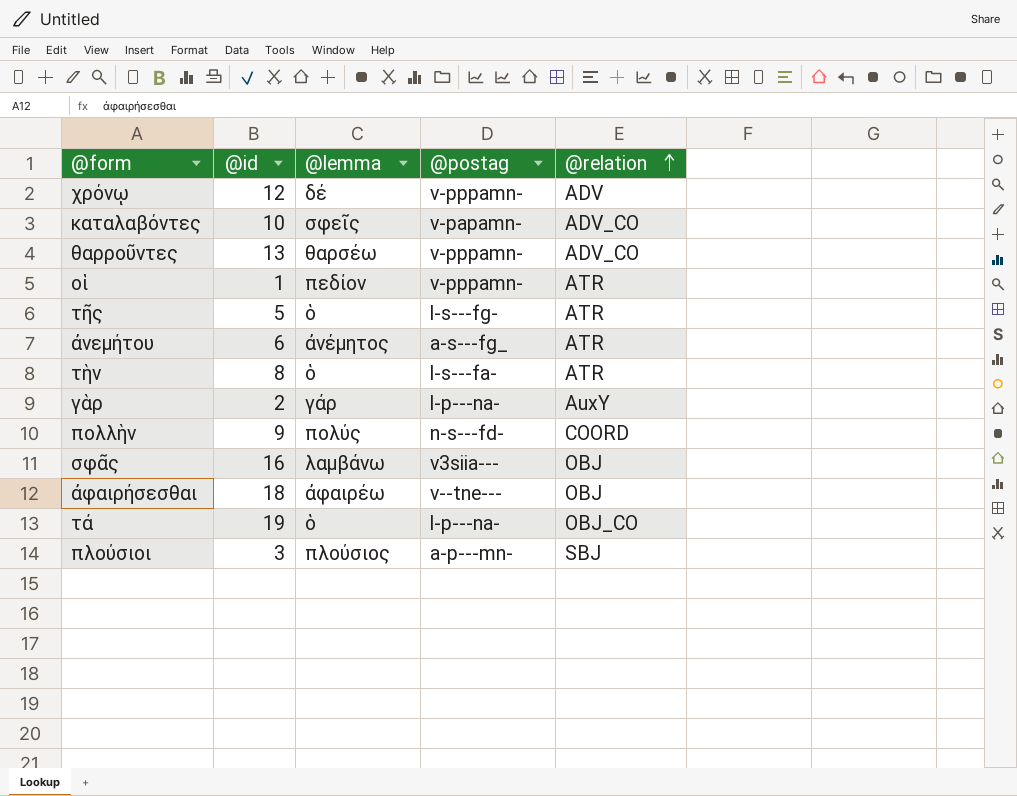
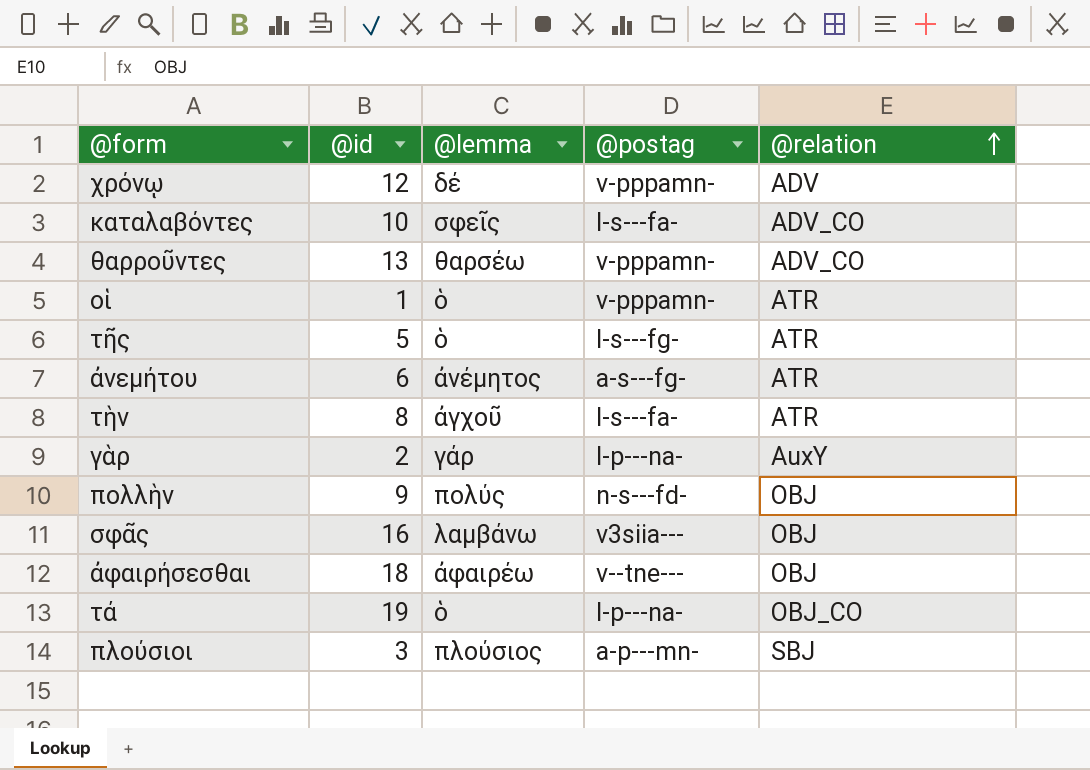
καταλαβόντες | @postag: v-papamn- -> l-s---fa-
οἱ | @lemma: πεδίον -> ὁ
ἀνεμήτου | @postag: a-s---fg_ -> a-s---fg-
τὴν | @lemma: ὁ -> ἀγχοῦ
πολλὴν | @relation: COORD -> OBJ

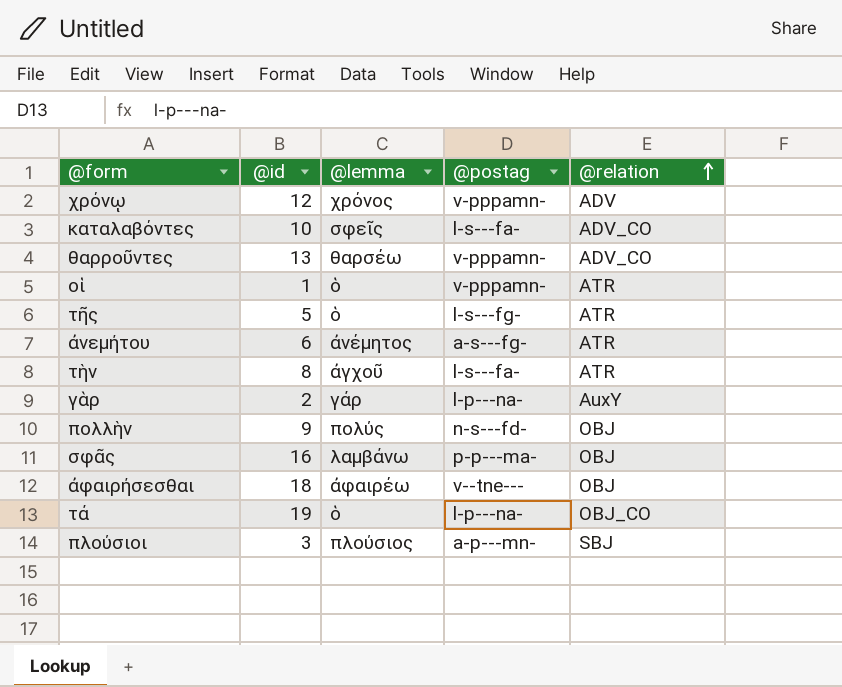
χρόνῳ | @lemma: δέ -> χρόνος
σφᾶς | @postag: v3siia--- -> p-p---ma-

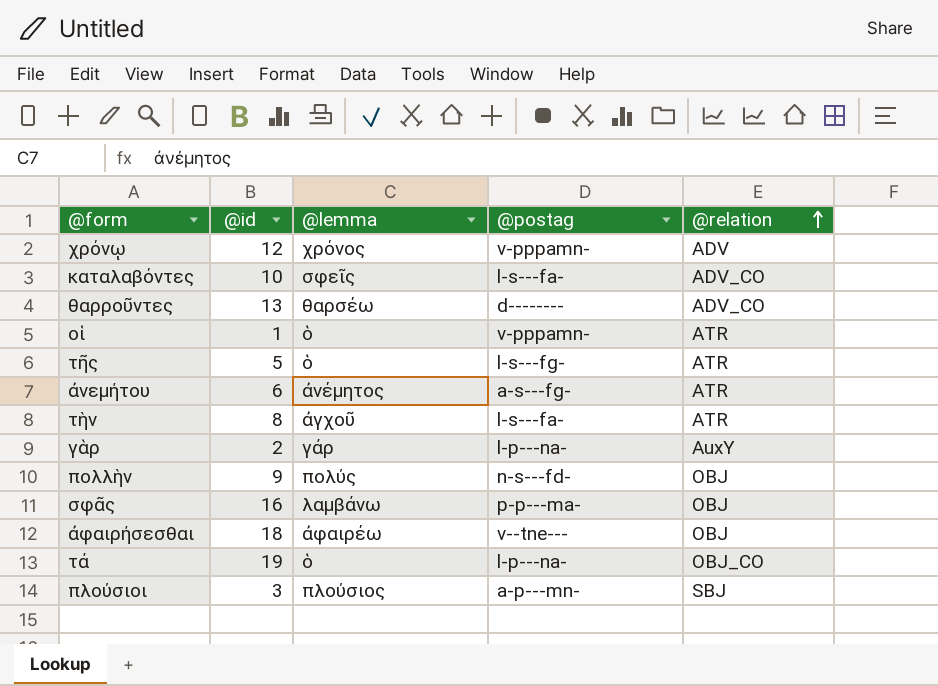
θαρροῦντες | @postag: v-pppamn- -> d--------

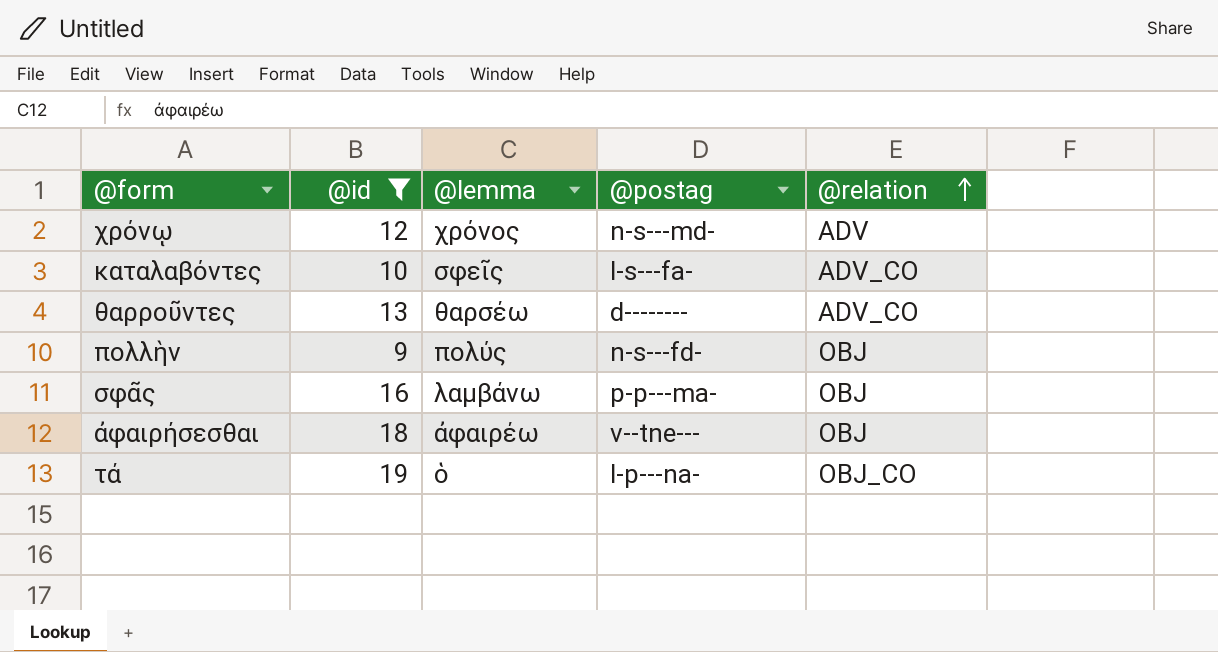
filter: none -> @id >= 9
χρόνῳ | @postag: v-pppamn- -> n-s---md-

